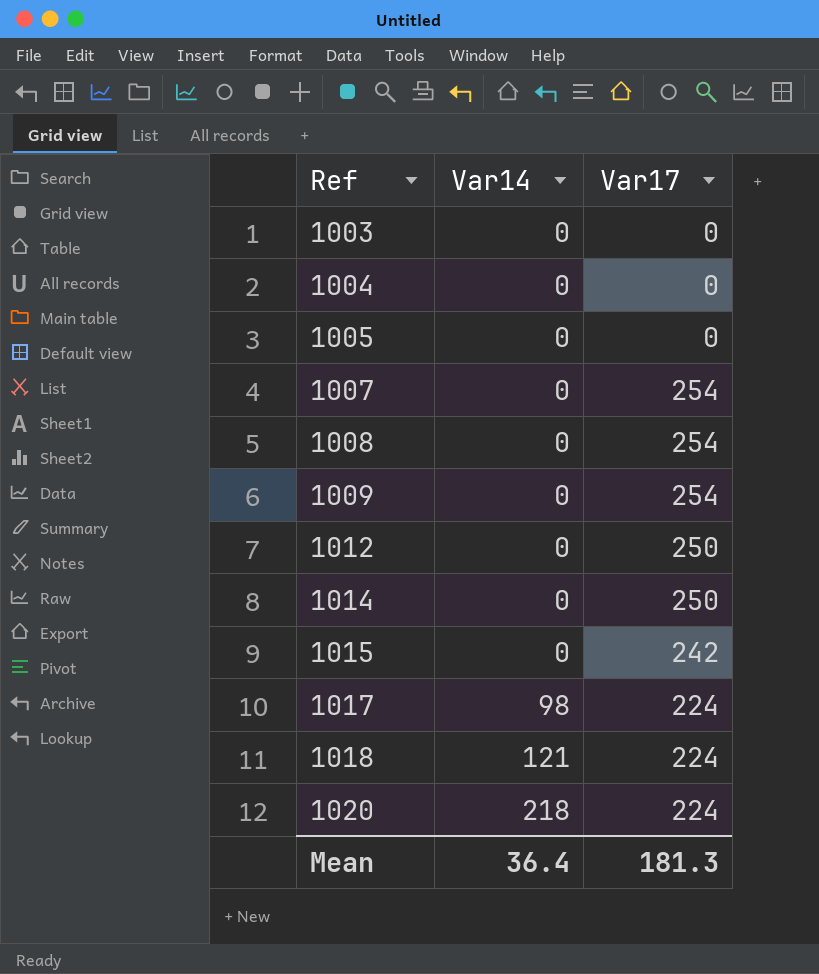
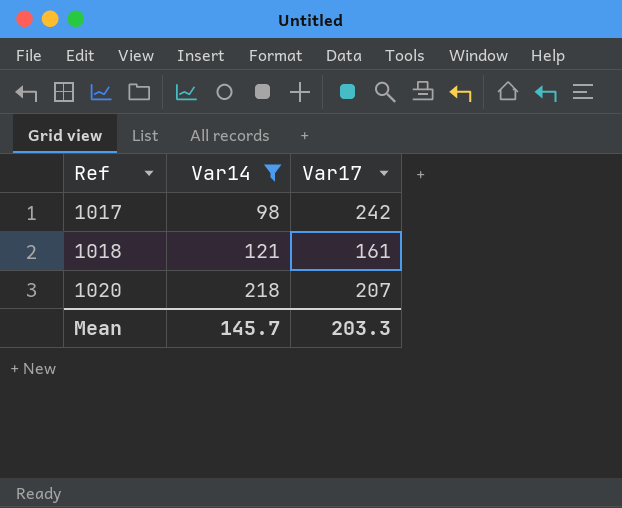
filter: none -> Var14 != 0
1017 | Var17: 224 -> 242
1018 | Var17: 224 -> 161
1020 | Var17: 224 -> 207
Mean | Var14: 36.4 -> 145.7
Mean | Var17: 181.3 -> 203.3

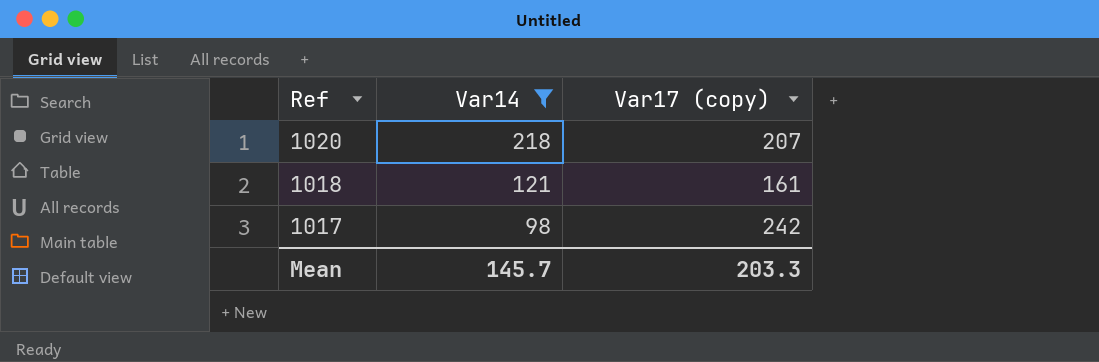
row order: Ref ascending -> Ref descending
column name: Var17 -> Var17 (copy)

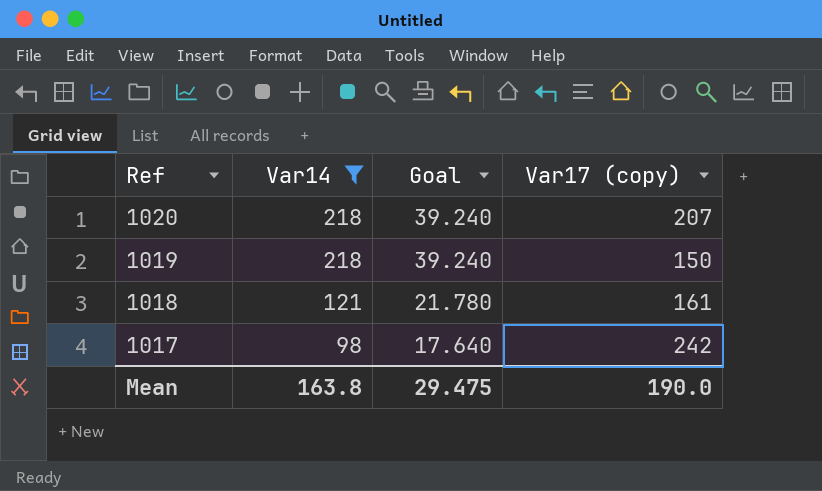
column Goal | formula: none -> [Var14] * 0.18
row 1019: none -> 218 | 39.240 | 150
Mean | Var14: 145.7 -> 163.8
Mean | Var17 (copy): 203.3 -> 190.0

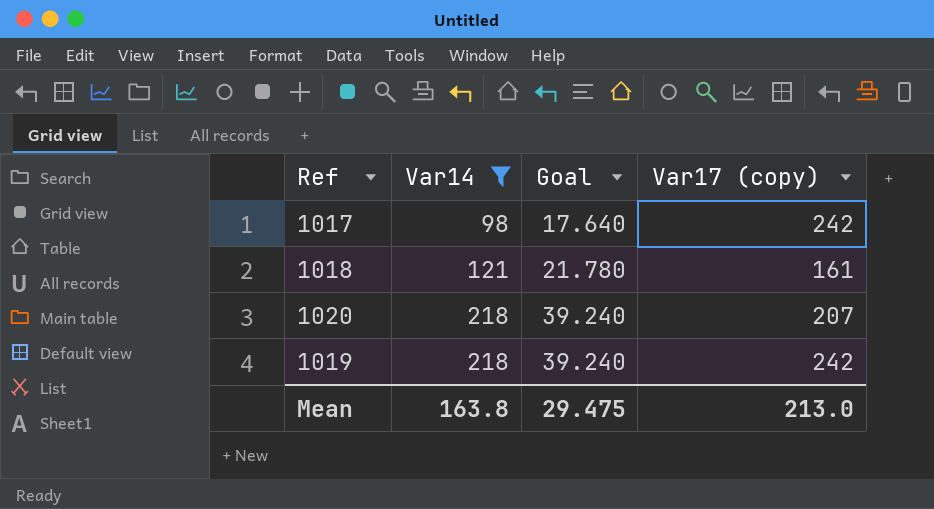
row order: Ref descending -> Var14 ascending
1019 | Var17 (copy): 150 -> 242
Mean | Var17 (copy): 190.0 -> 213.0

